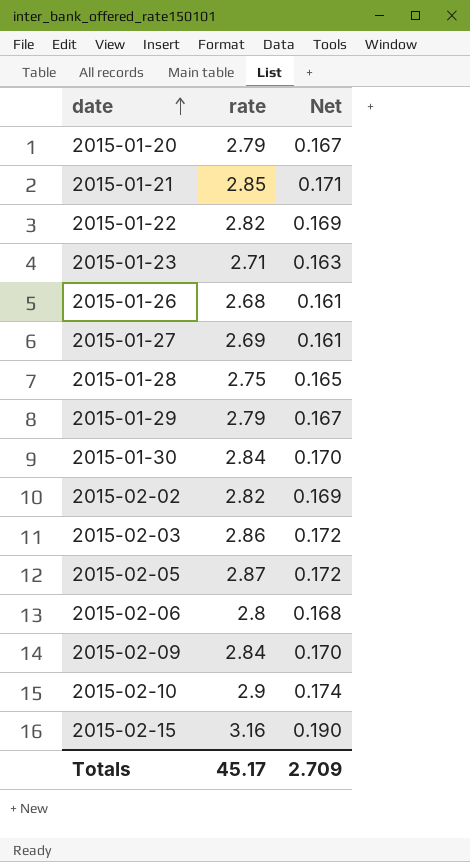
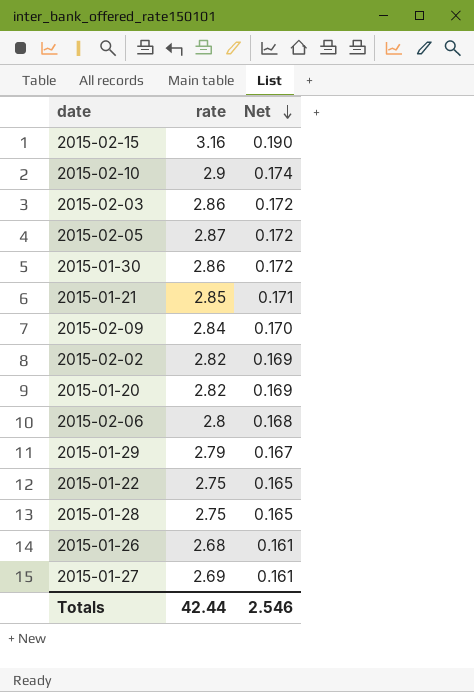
row order: date ascending -> Net descending
row 2015-01-23: 2.71 | 0.163 -> none
2015-01-30 | rate: 2.84 -> 2.86
2015-01-30 | Net: 0.170 -> 0.172
2015-01-20 | rate: 2.79 -> 2.82
2015-01-20 | Net: 0.167 -> 0.169
2015-01-22 | rate: 2.82 -> 2.75
2015-01-22 | Net: 0.169 -> 0.165
Totals | rate: 45.17 -> 42.44
Totals | Net: 2.709 -> 2.546

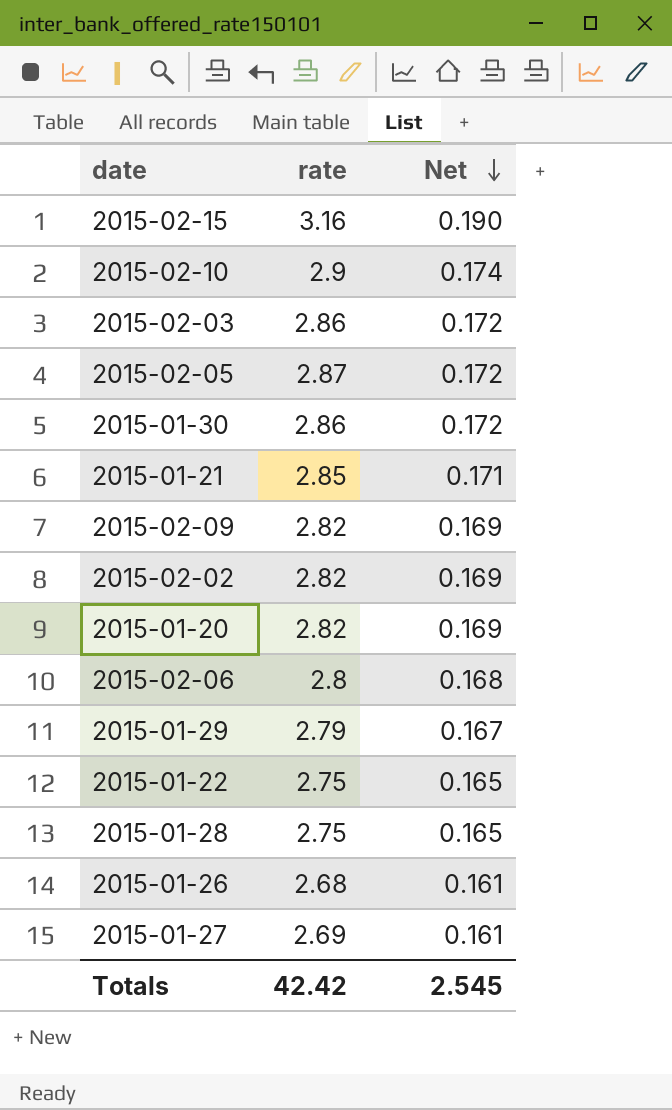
2015-02-09 | rate: 2.84 -> 2.82
2015-02-09 | Net: 0.170 -> 0.169
Totals | rate: 42.44 -> 42.42
Totals | Net: 2.546 -> 2.545

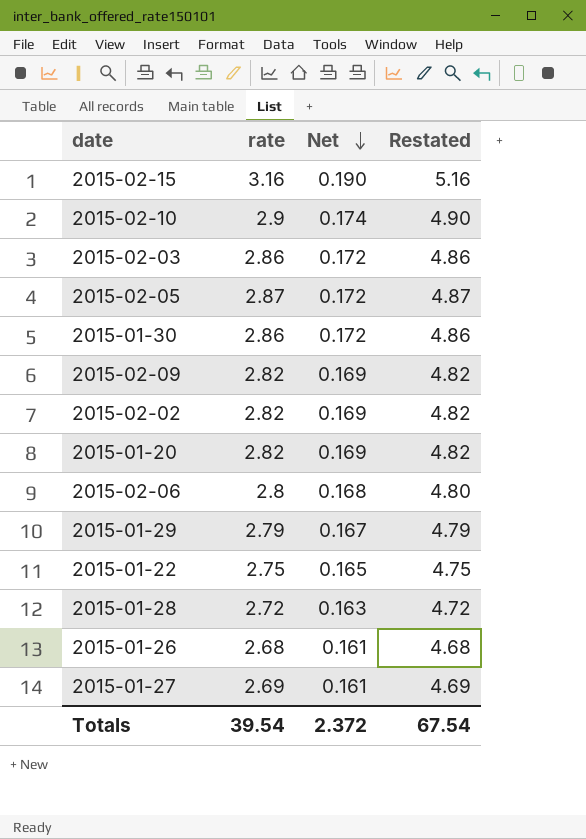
column Restated | formula: none -> [rate] + 2
row 2015-01-21: 2.85 | 0.171 -> none
2015-01-28 | rate: 2.75 -> 2.72
2015-01-28 | Net: 0.165 -> 0.163
Totals | rate: 42.42 -> 39.54
Totals | Net: 2.545 -> 2.372

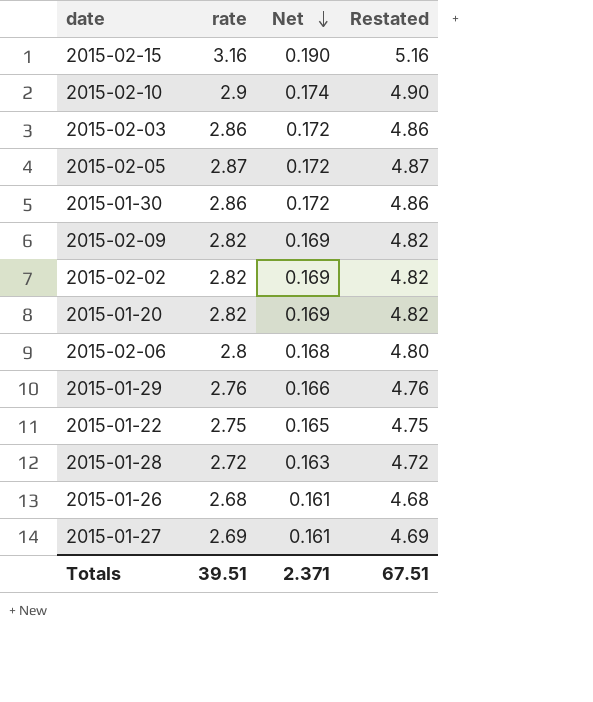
2015-01-29 | rate: 2.79 -> 2.76
2015-01-29 | Net: 0.167 -> 0.166
2015-01-29 | Restated: 4.79 -> 4.76
Totals | rate: 39.54 -> 39.51
Totals | Net: 2.372 -> 2.371
Totals | Restated: 67.54 -> 67.51

